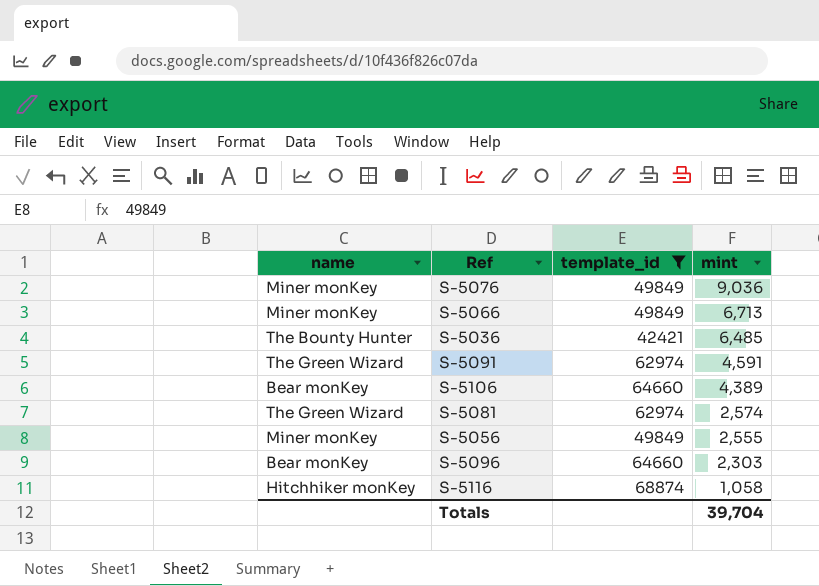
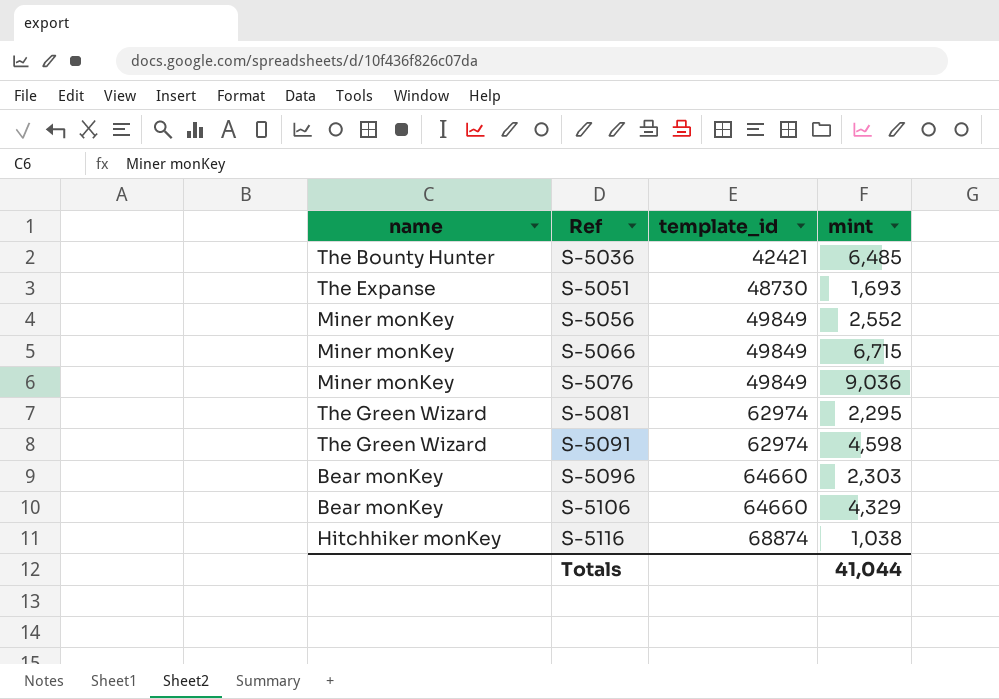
filter: template_id != 48730 -> none
row order: mint descending -> Ref ascending
S-5056 | mint: 2,555 -> 2,552
S-5066 | mint: 6,713 -> 6,715
S-5081 | mint: 2,574 -> 2,295
S-5091 | mint: 4,591 -> 4,598
S-5106 | mint: 4,389 -> 4,329
S-5116 | mint: 1,058 -> 1,038
Totals | mint: 39,704 -> 41,044

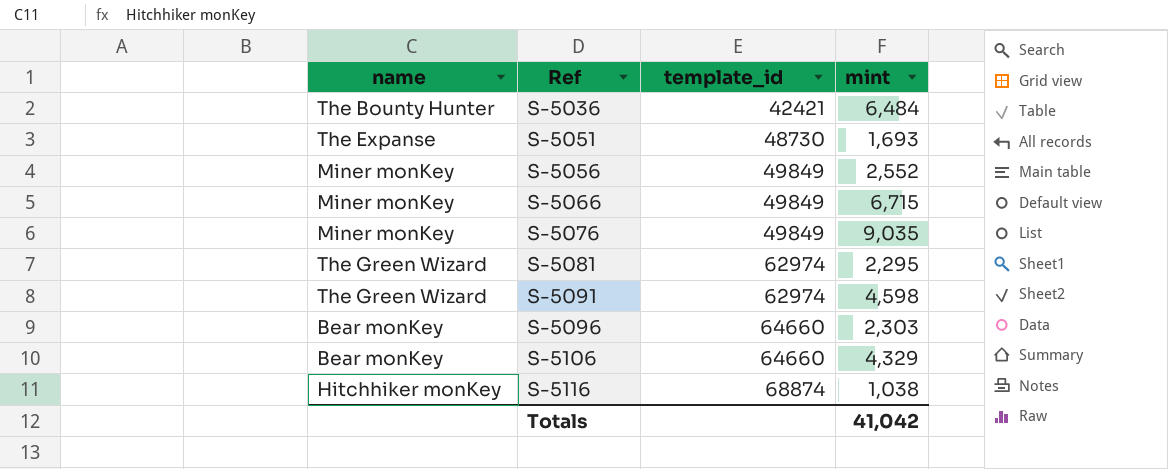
S-5036 | mint: 6,485 -> 6,484
S-5076 | mint: 9,036 -> 9,035
Totals | mint: 41,044 -> 41,042

